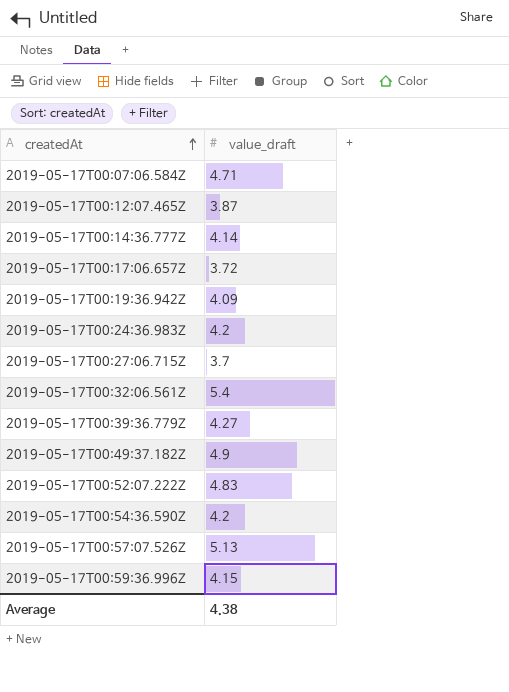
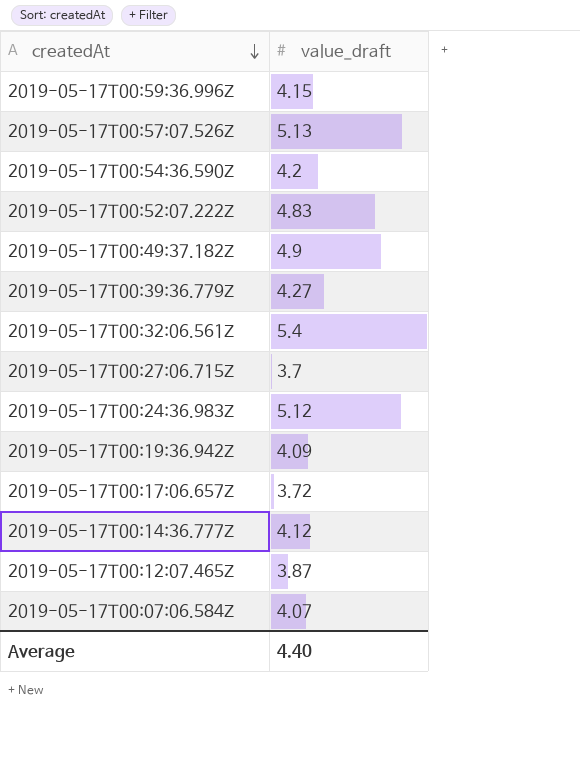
row order: createdAt ascending -> createdAt descending
2019-05-17T00:24:36.983Z | value_draft: 4.2 -> 5.12
2019-05-17T00:14:36.777Z | value_draft: 4.14 -> 4.12
2019-05-17T00:07:06.584Z | value_draft: 4.71 -> 4.07
Average | value_draft: 4.38 -> 4.40

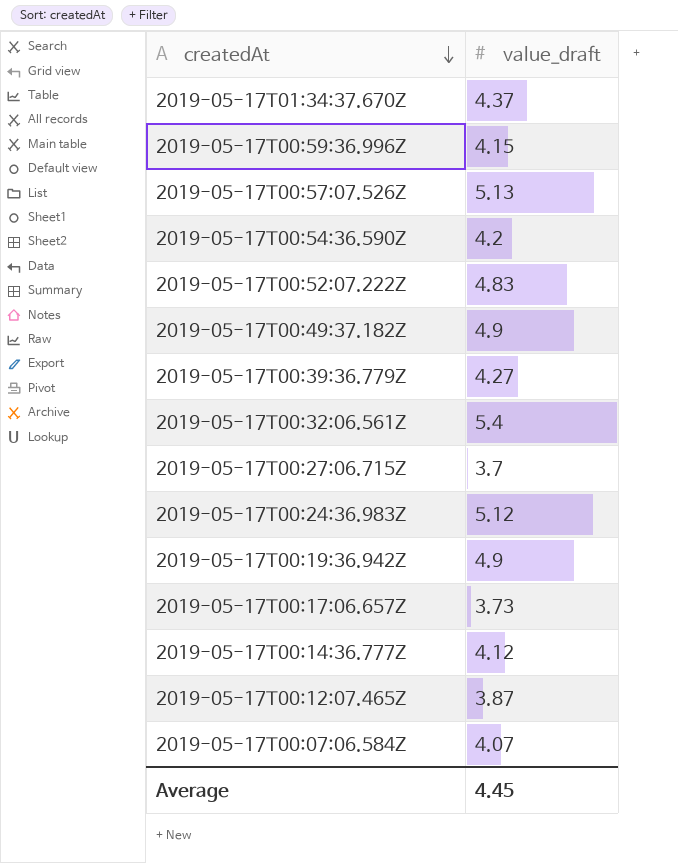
row 2019-05-17T01:34:37.670Z: none -> 4.37
2019-05-17T00:19:36.942Z | value_draft: 4.09 -> 4.9
2019-05-17T00:17:06.657Z | value_draft: 3.72 -> 3.73
Average | value_draft: 4.40 -> 4.45

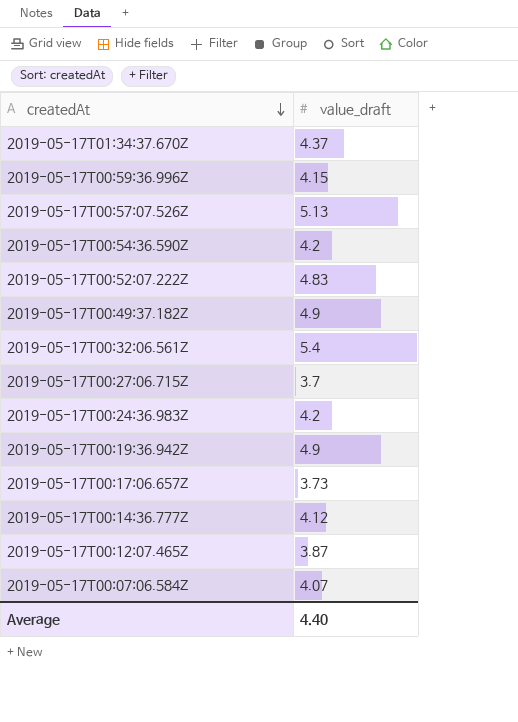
row 2019-05-17T00:39:36.779Z: 4.27 -> none
2019-05-17T00:24:36.983Z | value_draft: 5.12 -> 4.2
Average | value_draft: 4.45 -> 4.40

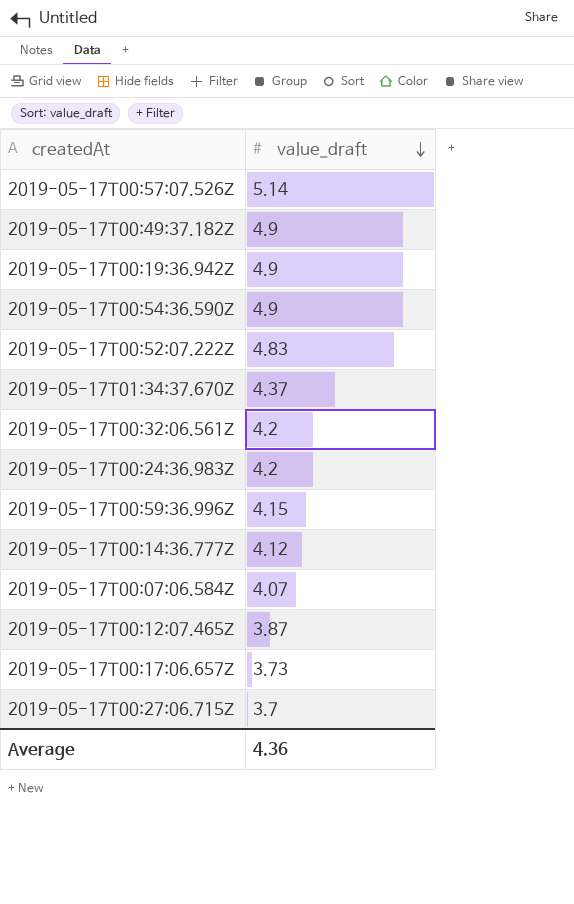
row order: createdAt descending -> value_draft descending
2019-05-17T00:57:07.526Z | value_draft: 5.13 -> 5.14
2019-05-17T00:54:36.590Z | value_draft: 4.2 -> 4.9
2019-05-17T00:32:06.561Z | value_draft: 5.4 -> 4.2
Average | value_draft: 4.40 -> 4.36

